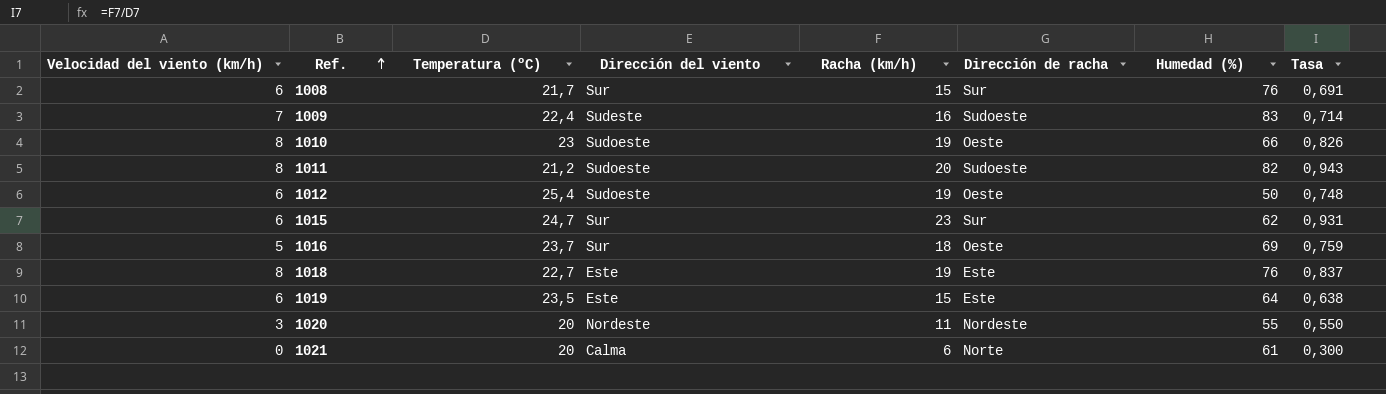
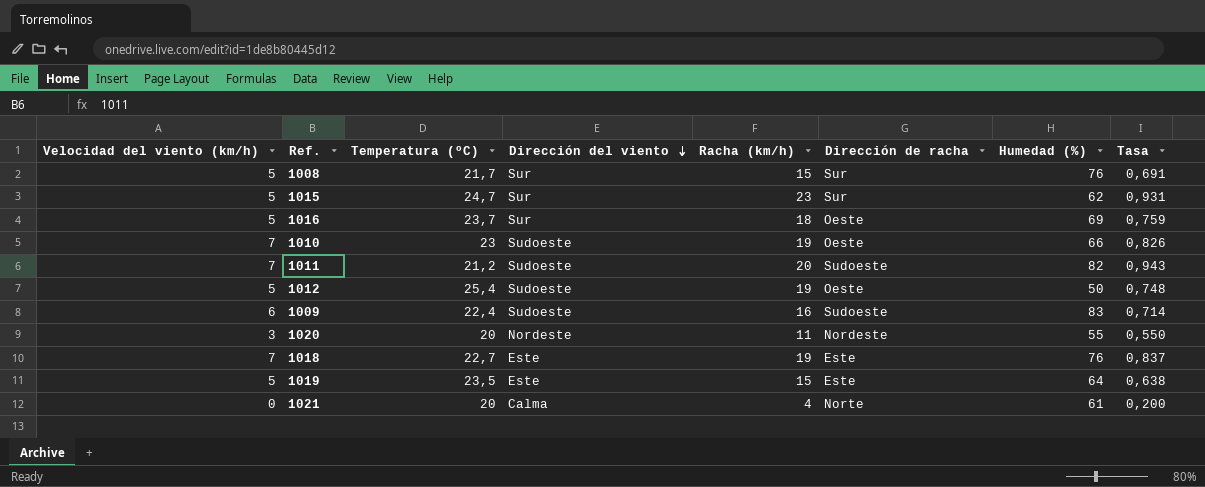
row order: Ref. ascending -> Dirección del viento descending
1008 | Velocidad del viento (km/h): 6 -> 5
1015 | Velocidad del viento (km/h): 6 -> 5
1010 | Velocidad del viento (km/h): 8 -> 7
1011 | Velocidad del viento (km/h): 8 -> 7
1012 | Velocidad del viento (km/h): 6 -> 5
1009 | Velocidad del viento (km/h): 7 -> 6
1009 | Dirección del viento: Sudeste -> Sudoeste
1018 | Velocidad del viento (km/h): 8 -> 7
1019 | Velocidad del viento (km/h): 6 -> 5
1021 | Racha (km/h): 6 -> 4
1021 | Tasa: 0,300 -> 0,200

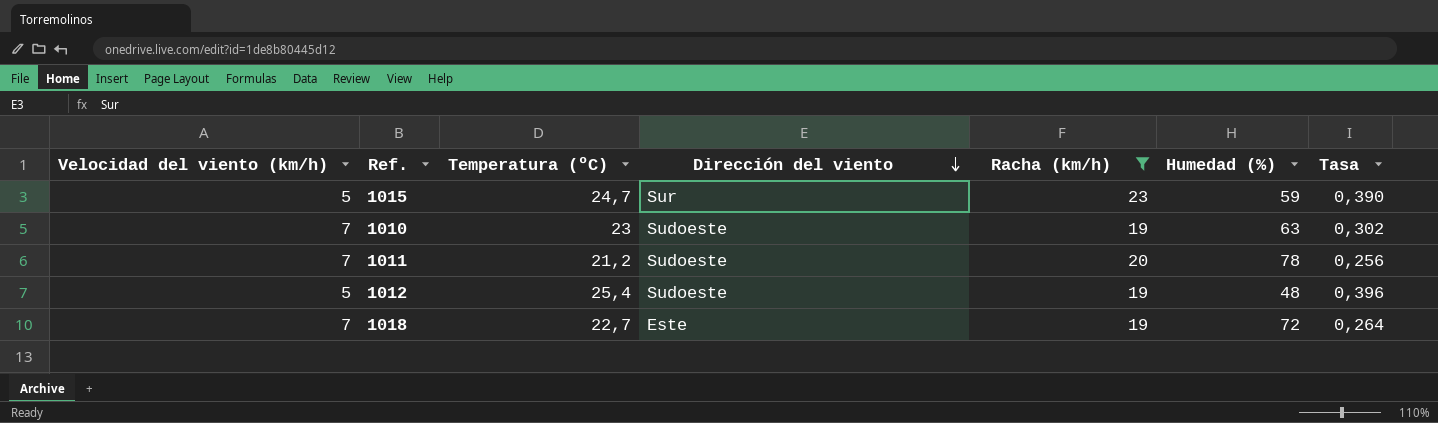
filter: none -> Racha (km/h) >= 19
column Dirección de racha | position: 6 -> none
column Tasa | formula: [Racha (km/h)] / [Temperatura (ºC)] -> [Racha (km/h)] / [Humedad (%)]
1015 | Humedad (%): 62 -> 59
1010 | Humedad (%): 66 -> 63
1011 | Humedad (%): 82 -> 78
1012 | Humedad (%): 50 -> 48
1018 | Humedad (%): 76 -> 72

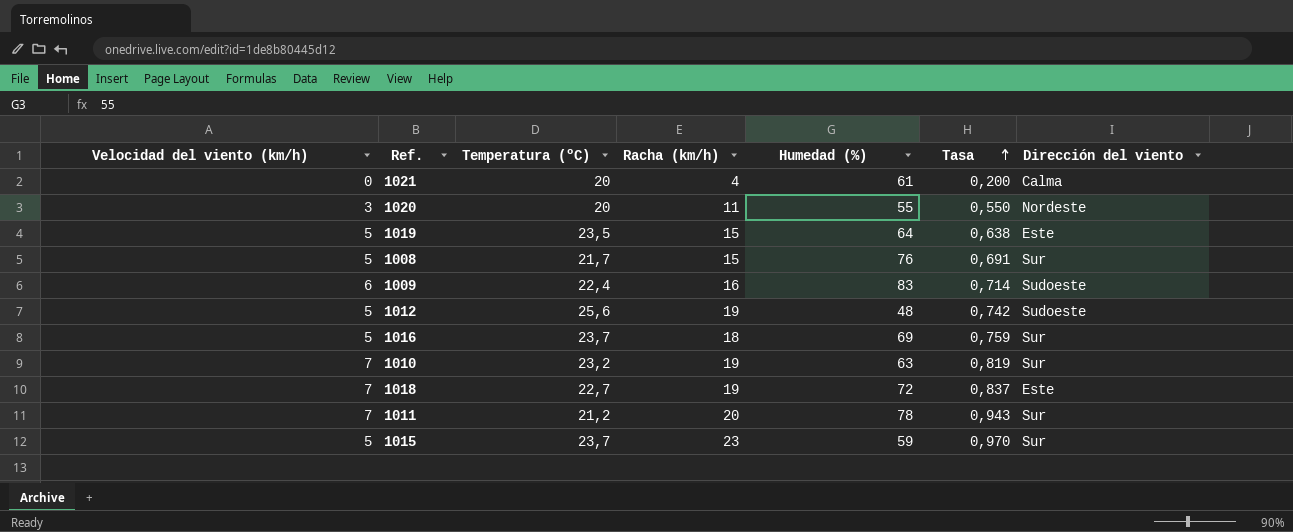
filter: Racha (km/h) >= 19 -> none
row order: Dirección del viento descending -> Tasa ascending
column Tasa | formula: [Racha (km/h)] / [Humedad (%)] -> [Racha (km/h)] / [Temperatura (ºC)]
column Dirección del viento | position: 4 -> 7
1012 | Temperatura (ºC): 25,4 -> 25,6
1010 | Temperatura (ºC): 23 -> 23,2
1010 | Dirección del viento: Sudoeste -> Sur
1011 | Dirección del viento: Sudoeste -> Sur
1015 | Temperatura (ºC): 24,7 -> 23,7

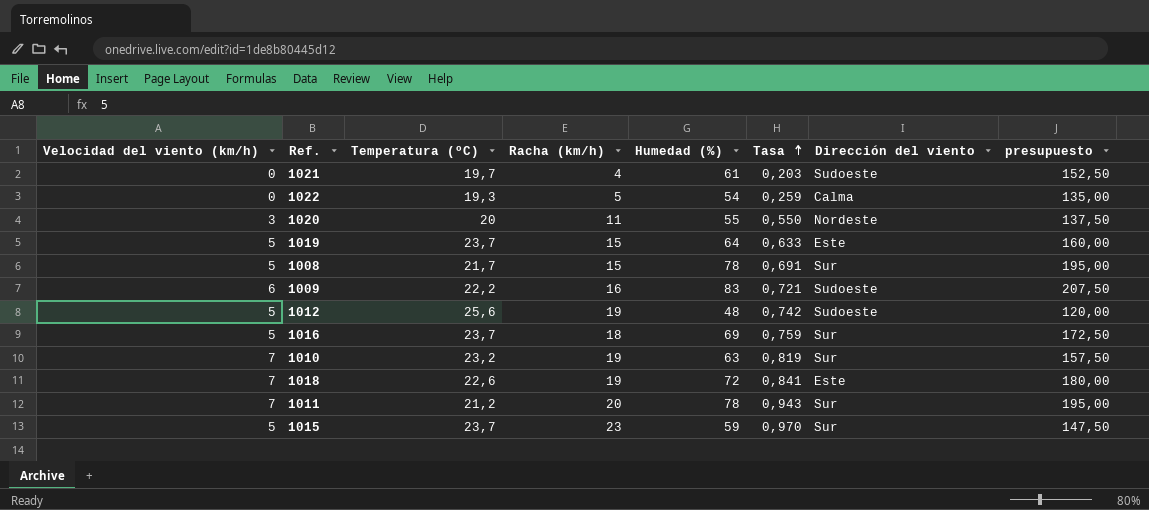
column presupuesto | formula: none -> [Humedad (%)] * 2,5
1021 | Temperatura (ºC): 20 -> 19,7
1021 | Tasa: 0,200 -> 0,203
1021 | Dirección del viento: Calma -> Sudoeste
row 1022: none -> 0 | 19,3 | 5 | 54 | 0,259 | Calma | 135,00
1019 | Temperatura (ºC): 23,5 -> 23,7
1019 | Tasa: 0,638 -> 0,633
1008 | Humedad (%): 76 -> 78
1009 | Temperatura (ºC): 22,4 -> 22,2
1009 | Tasa: 0,714 -> 0,721
1018 | Temperatura (ºC): 22,7 -> 22,6
1018 | Tasa: 0,837 -> 0,841

